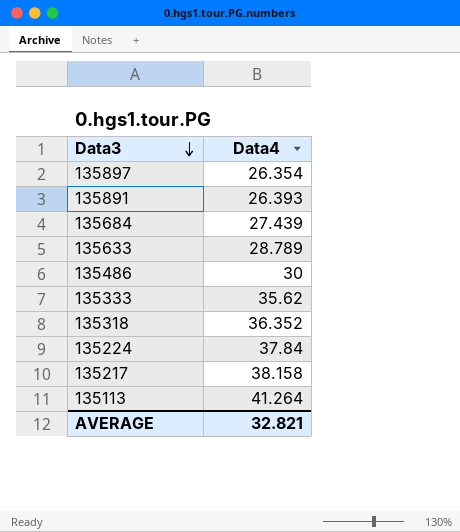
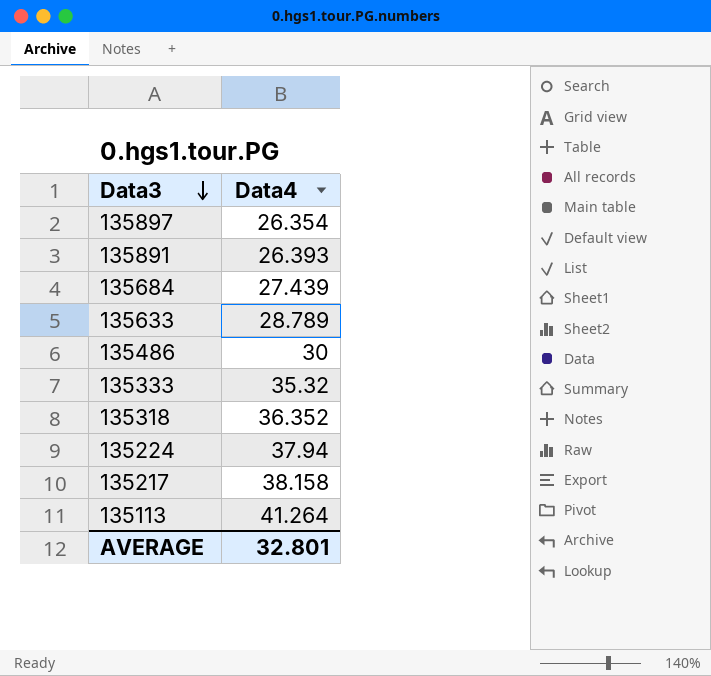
135333 | Data4: 35.62 -> 35.32
135224 | Data4: 37.84 -> 37.94
AVERAGE | Data4: 32.821 -> 32.801

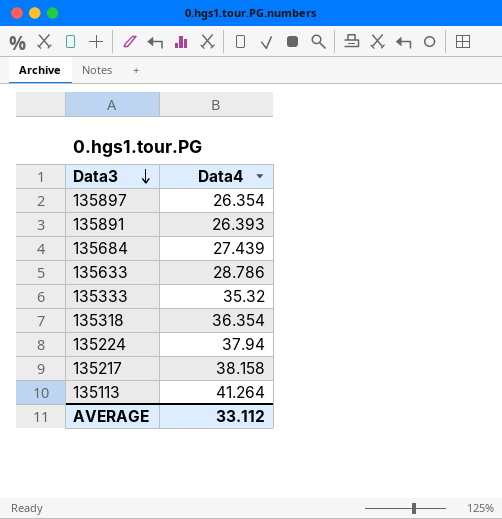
row 135486: 30 -> none
135633 | Data4: 28.789 -> 28.786
135318 | Data4: 36.352 -> 36.354
AVERAGE | Data4: 32.801 -> 33.112

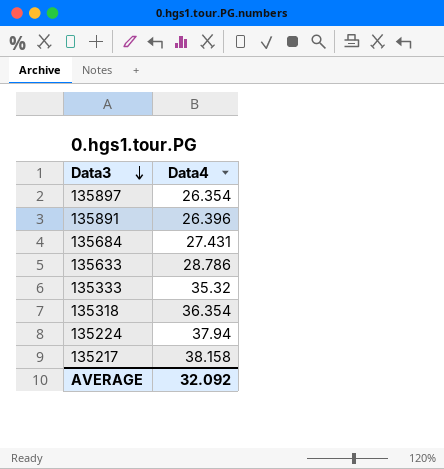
row 135113: 41.264 -> none
135891 | Data4: 26.393 -> 26.396
135684 | Data4: 27.439 -> 27.431
AVERAGE | Data4: 33.112 -> 32.092

